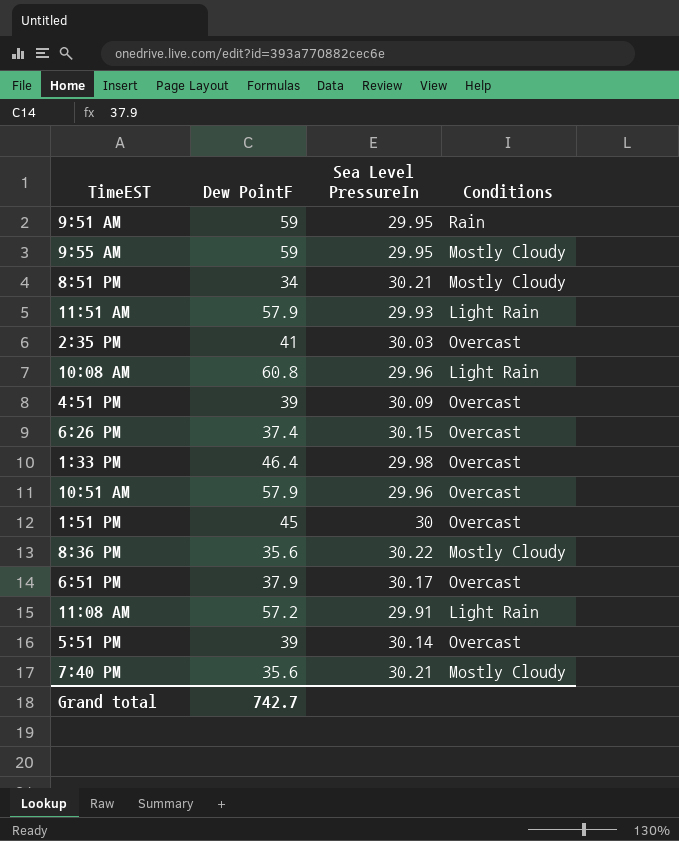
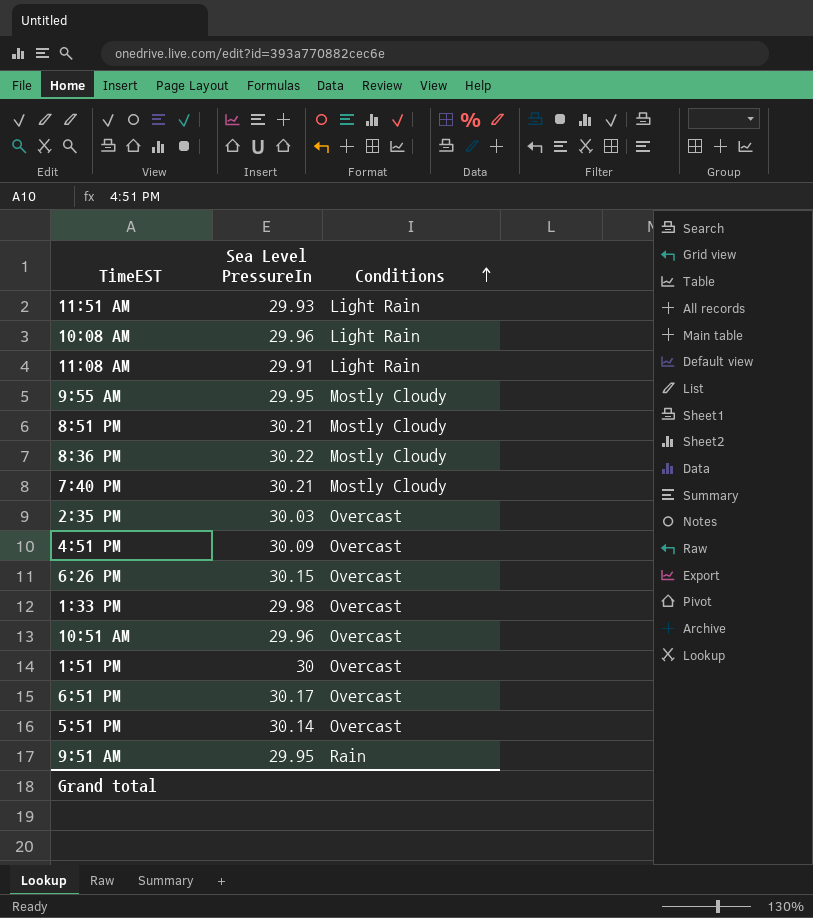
row order: none -> Conditions ascending
column Dew PointF | position: 2 -> none

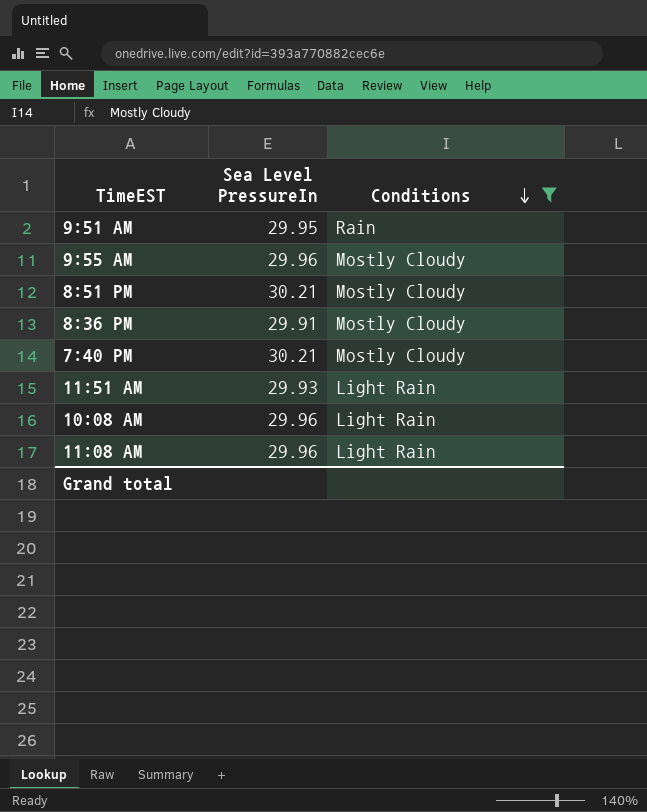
filter: none -> Conditions != Overcast
row order: Conditions ascending -> Conditions descending
9:55 AM | Sea Level PressureIn: 29.95 -> 29.96
8:36 PM | Sea Level PressureIn: 30.22 -> 29.91
11:08 AM | Sea Level PressureIn: 29.91 -> 29.96

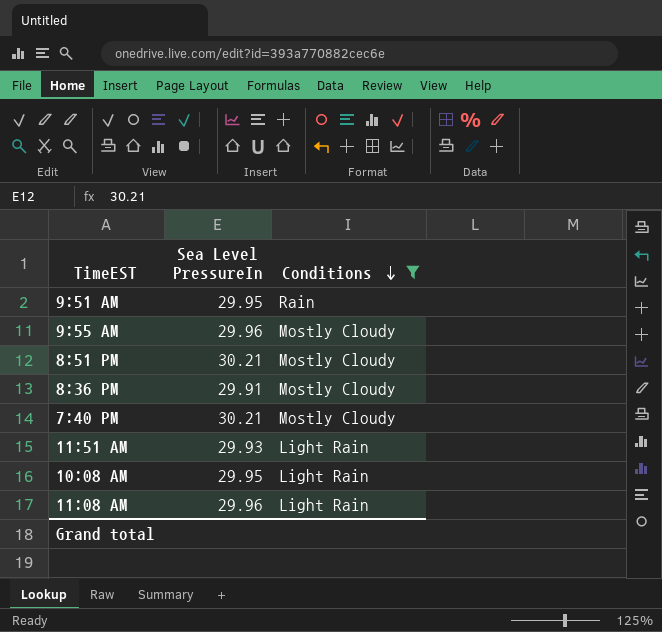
10:08 AM | Sea Level PressureIn: 29.96 -> 29.95

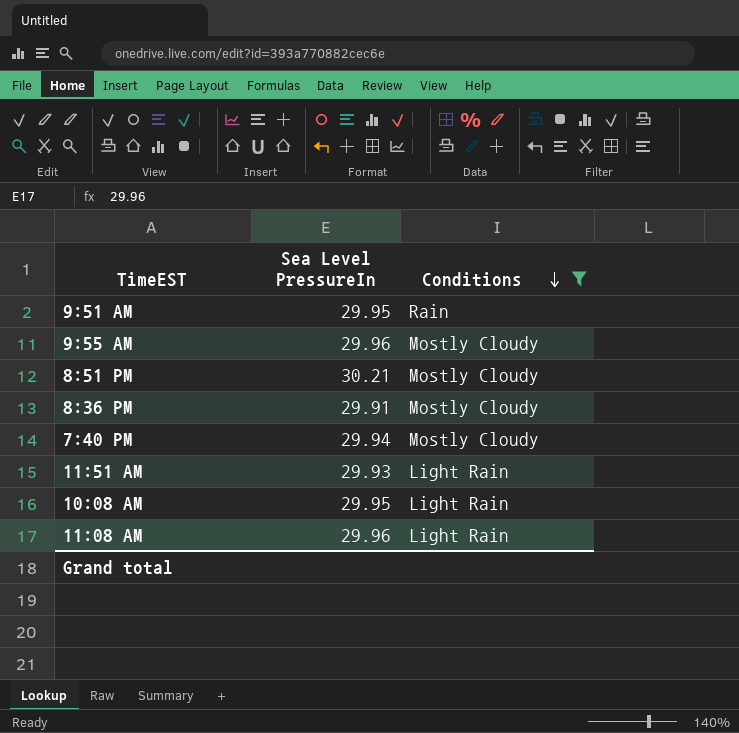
7:40 PM | Sea Level PressureIn: 30.21 -> 29.94

